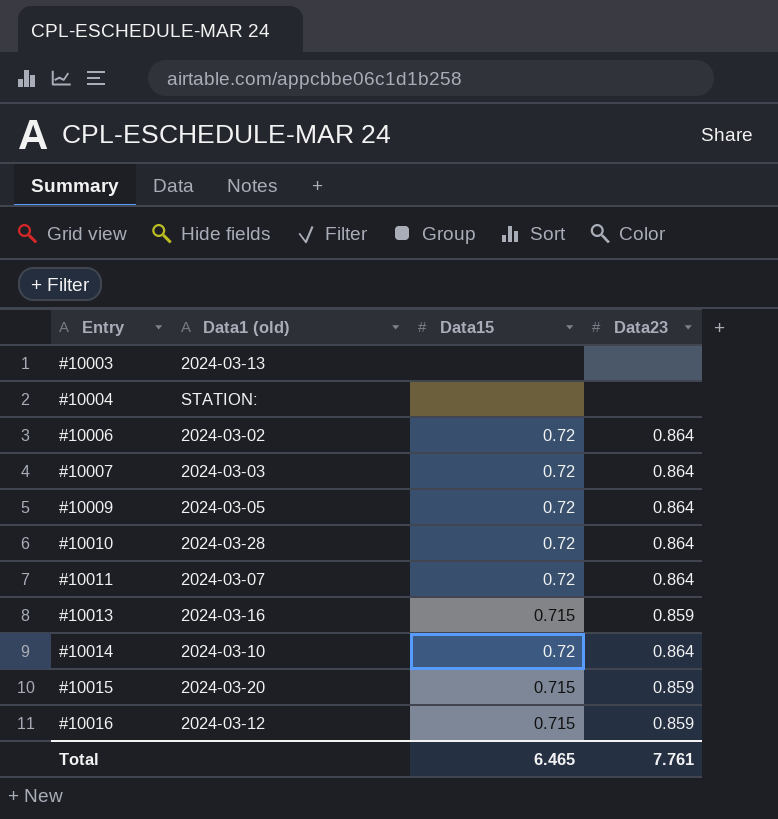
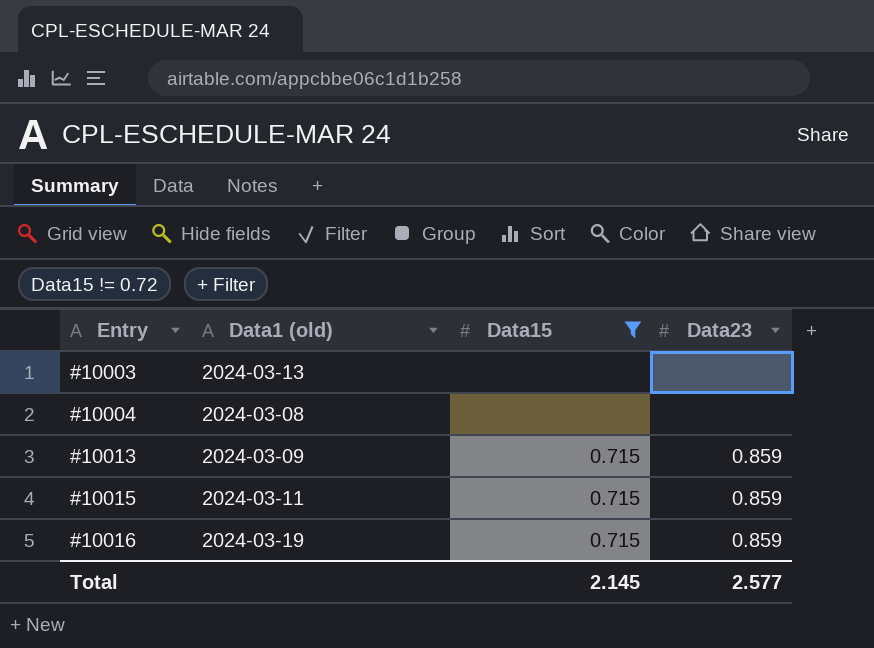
filter: none -> Data15 != 0.72
#10004 | Data1 (old): STATION: -> 2024-03-08
#10013 | Data1 (old): 2024-03-16 -> 2024-03-09
#10015 | Data1 (old): 2024-03-20 -> 2024-03-11
#10016 | Data1 (old): 2024-03-12 -> 2024-03-19
Total | Data15: 6.465 -> 2.145
Total | Data23: 7.761 -> 2.577

